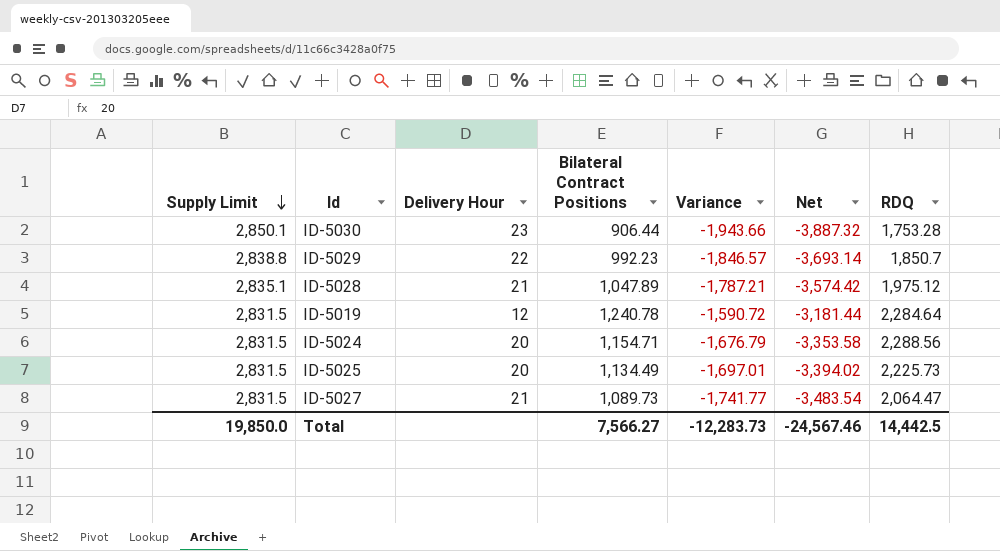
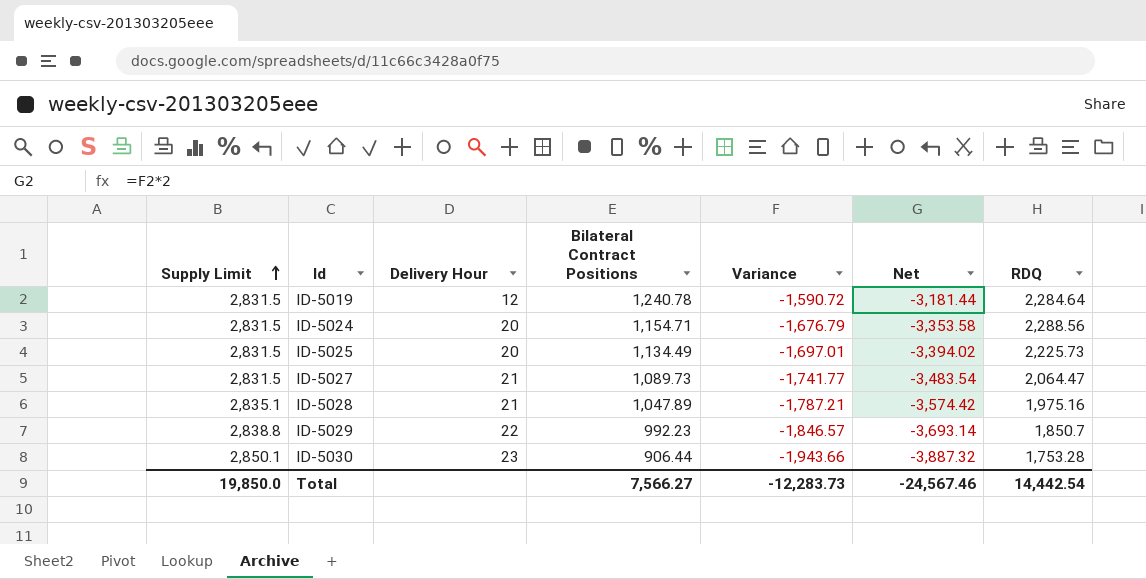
row order: Supply Limit descending -> Supply Limit ascending
ID-5028 | RDQ: 1,975.12 -> 1,975.16
Total | RDQ: 14,442.5 -> 14,442.54

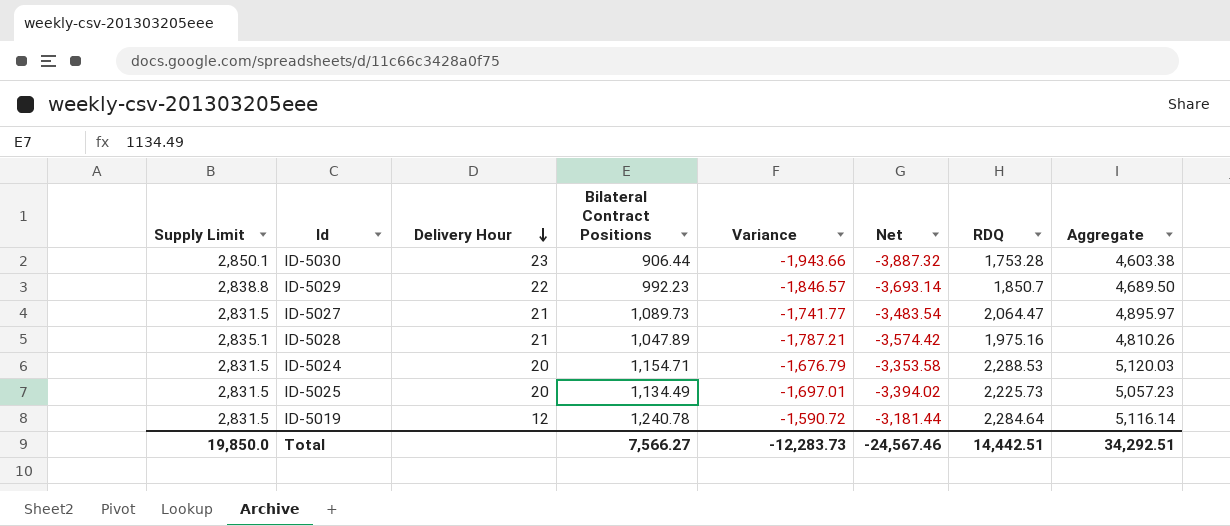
row order: Supply Limit ascending -> Delivery Hour descending
column Aggregate | formula: none -> [Supply Limit] + [RDQ]
ID-5024 | RDQ: 2,288.56 -> 2,288.53
Total | RDQ: 14,442.54 -> 14,442.51

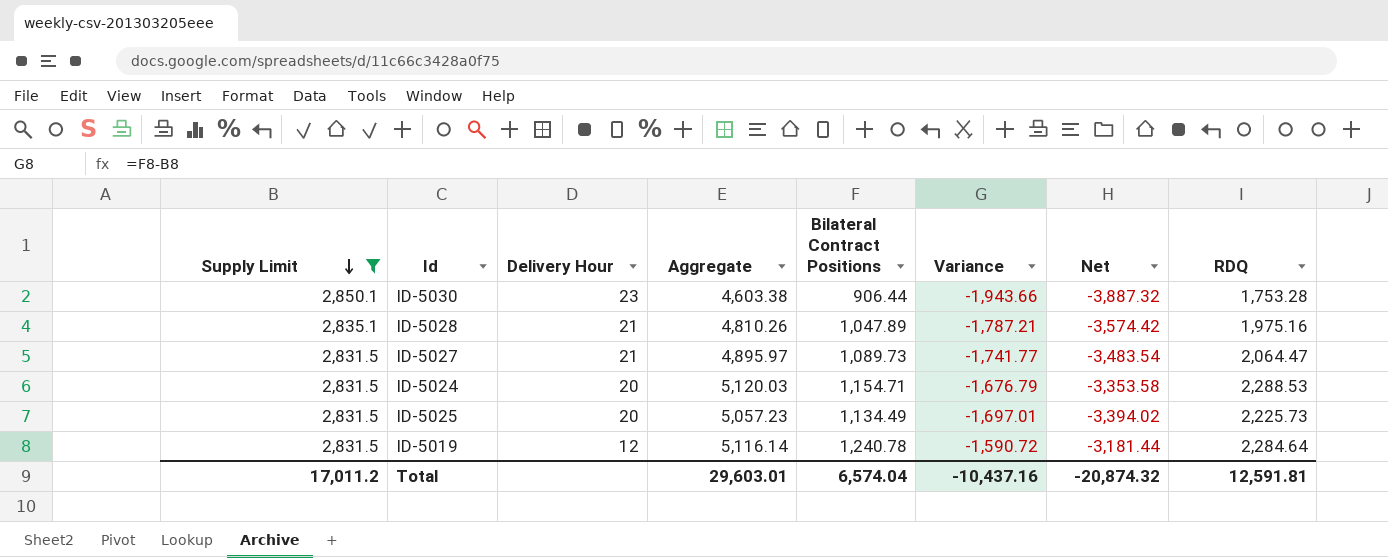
filter: none -> Supply Limit != 2,838.8
row order: Delivery Hour descending -> Supply Limit descending
column Aggregate | position: 8 -> 4
Total | Supply Limit: 19,850.0 -> 17,011.2
Total | Aggregate: 34,292.51 -> 29,603.01
Total | Bilateral Contract Positions: 7,566.27 -> 6,574.04
Total | Variance: -12,283.73 -> -10,437.16
Total | Net: -24,567.46 -> -20,874.32
Total | RDQ: 14,442.51 -> 12,591.81

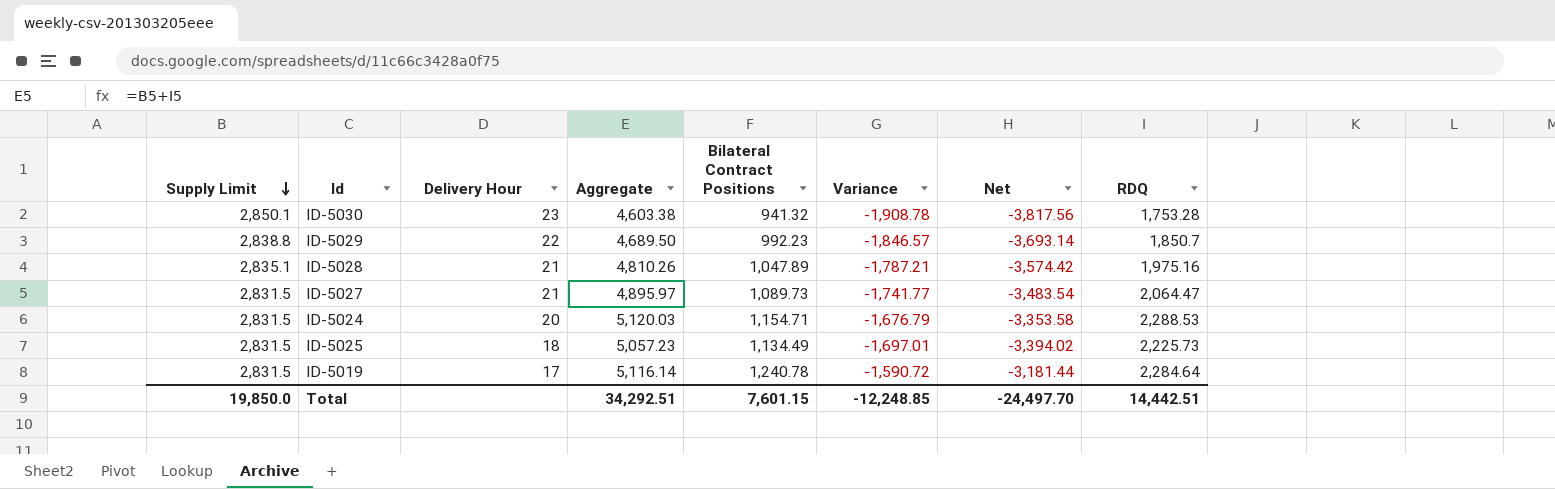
filter: Supply Limit != 2,838.8 -> none
ID-5030 | Bilateral Contract Positions: 906.44 -> 941.32
ID-5030 | Variance: -1,943.66 -> -1,908.78
ID-5030 | Net: -3,887.32 -> -3,817.56
ID-5025 | Delivery Hour: 20 -> 18
ID-5019 | Delivery Hour: 12 -> 17
Total | Supply Limit: 17,011.2 -> 19,850.0
Total | Aggregate: 29,603.01 -> 34,292.51
Total | Bilateral Contract Positions: 6,574.04 -> 7,601.15
Total | Variance: -10,437.16 -> -12,248.85
Total | Net: -20,874.32 -> -24,497.70
Total | RDQ: 12,591.81 -> 14,442.51

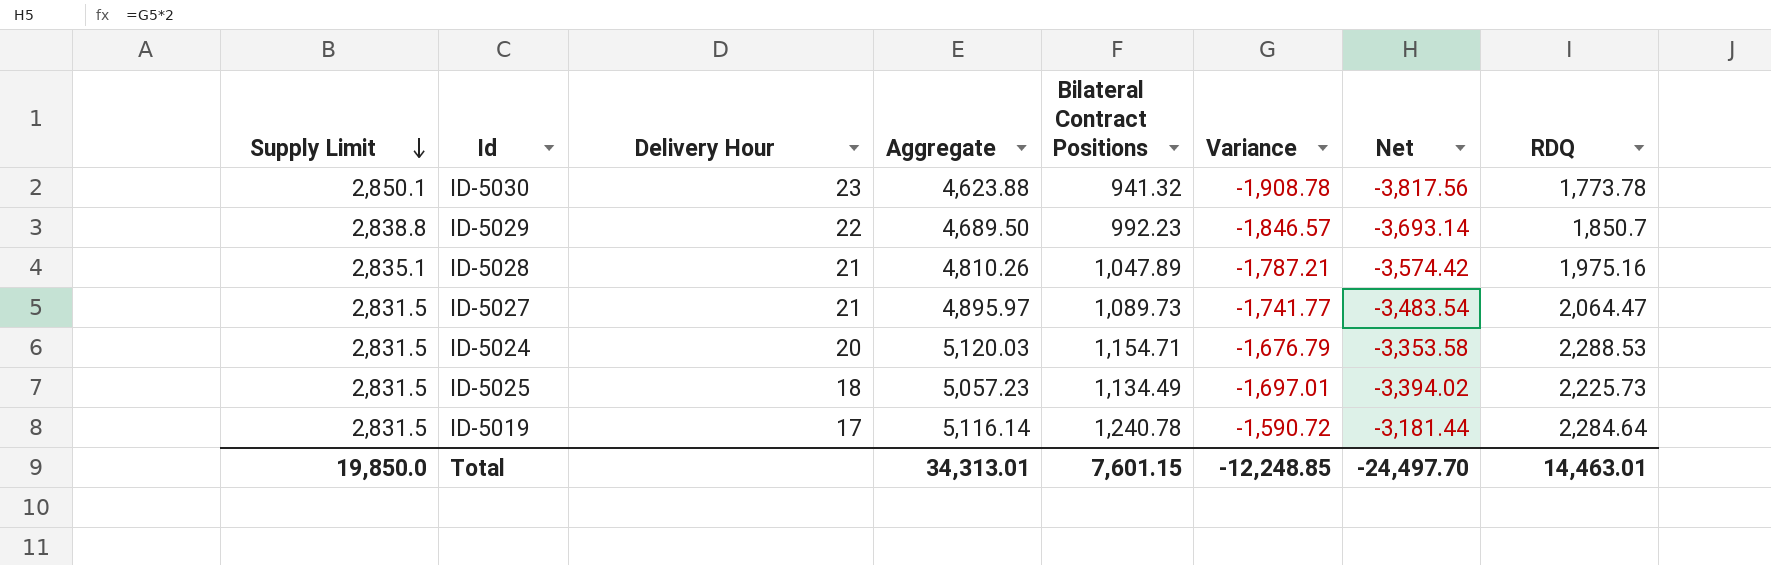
ID-5030 | Aggregate: 4,603.38 -> 4,623.88
ID-5030 | RDQ: 1,753.28 -> 1,773.78
Total | Aggregate: 34,292.51 -> 34,313.01
Total | RDQ: 14,442.51 -> 14,463.01

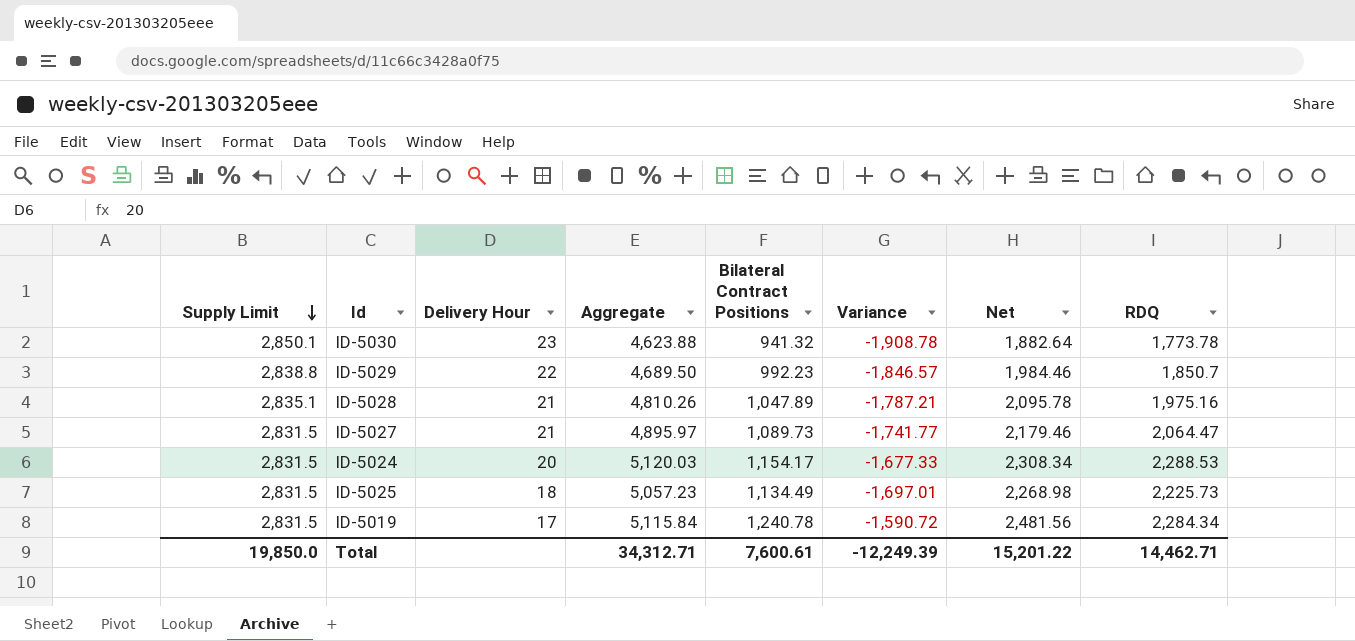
column Net | formula: [Variance] * 2 -> [Bilateral Contract Positions] * 2
ID-5024 | Bilateral Contract Positions: 1,154.71 -> 1,154.17
ID-5024 | Variance: -1,676.79 -> -1,677.33
ID-5019 | Aggregate: 5,116.14 -> 5,115.84
ID-5019 | RDQ: 2,284.64 -> 2,284.34
Total | Aggregate: 34,313.01 -> 34,312.71
Total | Bilateral Contract Positions: 7,601.15 -> 7,600.61
Total | Variance: -12,248.85 -> -12,249.39
Total | Net: -24,497.70 -> 15,201.22
Total | RDQ: 14,463.01 -> 14,462.71

